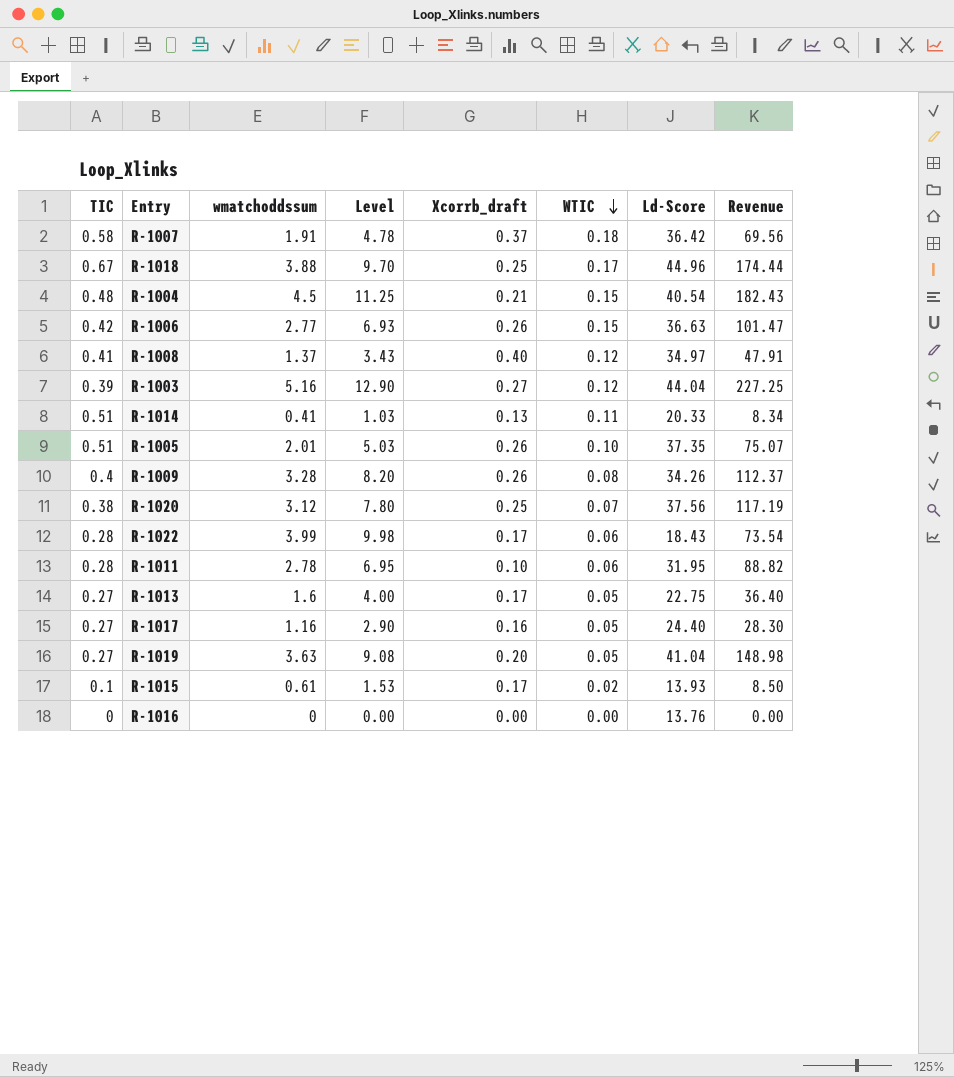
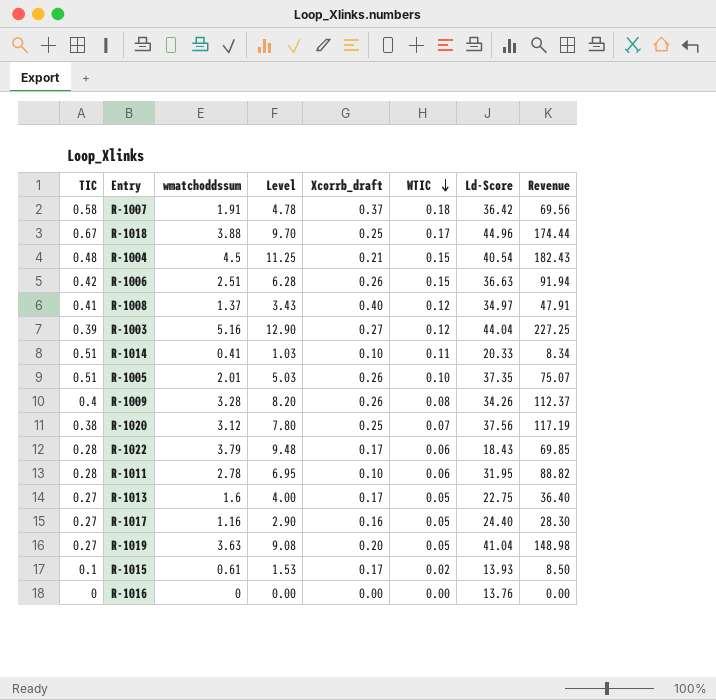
R-1006 | wmatchoddssum: 2.77 -> 2.51
R-1006 | Level: 6.93 -> 6.28
R-1006 | Revenue: 101.47 -> 91.94
R-1014 | Xcorrb_draft: 0.13 -> 0.10
R-1022 | wmatchoddssum: 3.99 -> 3.79
R-1022 | Level: 9.98 -> 9.48
R-1022 | Revenue: 73.54 -> 69.85

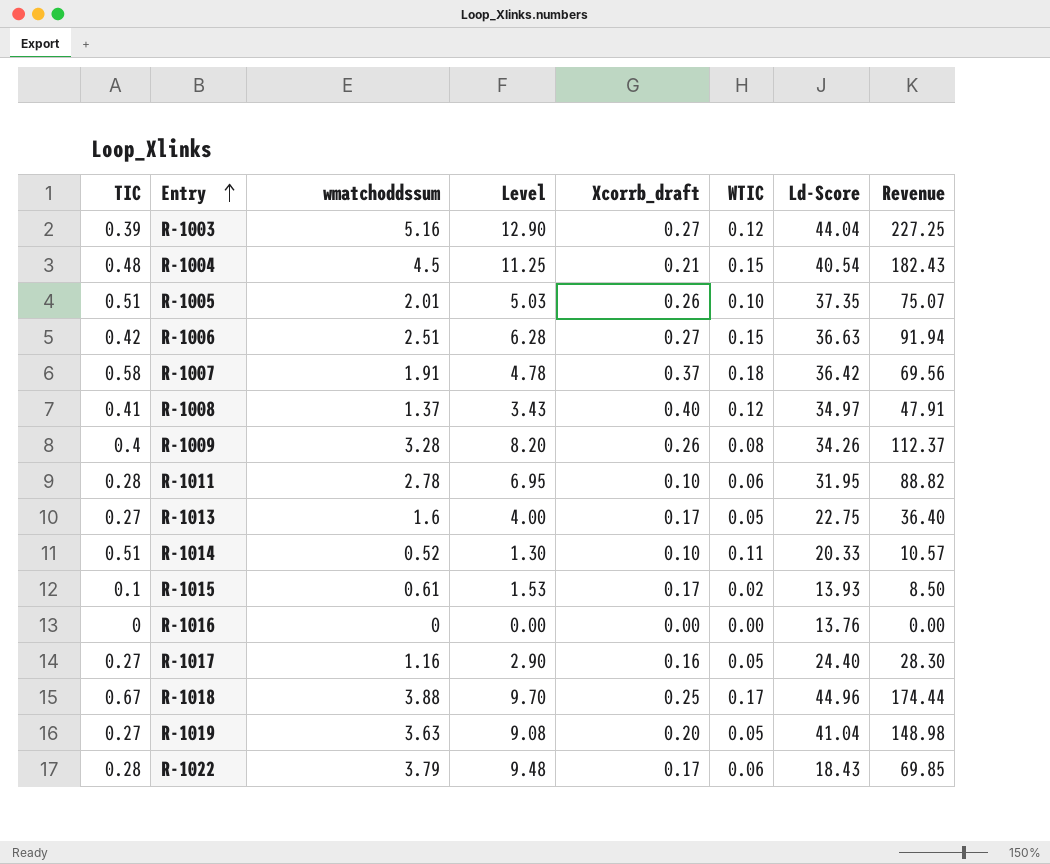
row order: WTIC descending -> Entry ascending
row R-1020: 0.38 | 3.12 | 7.80 | 0.25 | 0.07 | 37.56 | 117.19 -> none
R-1006 | Xcorrb_draft: 0.26 -> 0.27
R-1014 | wmatchoddssum: 0.41 -> 0.52
R-1014 | Level: 1.03 -> 1.30
R-1014 | Revenue: 8.34 -> 10.57

